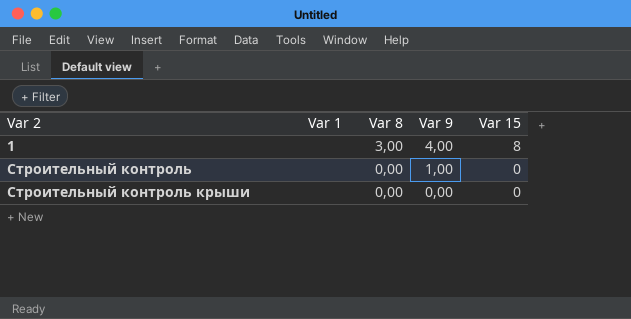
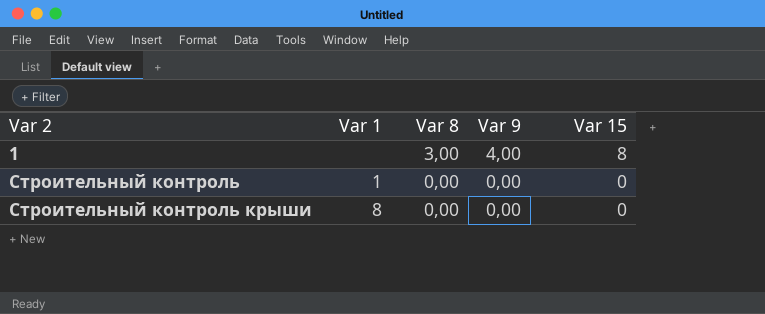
Строительный контроль | Var 1: none -> 1
Строительный контроль | Var 9: 1,00 -> 0,00
Строительный контроль крыши | Var 1: none -> 8

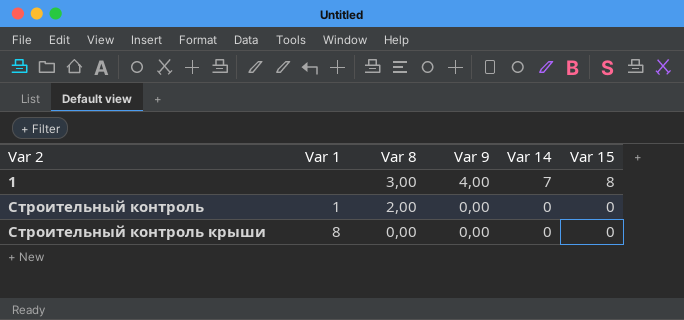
column Var 14 | position: none -> 5
Строительный контроль | Var 8: 0,00 -> 2,00

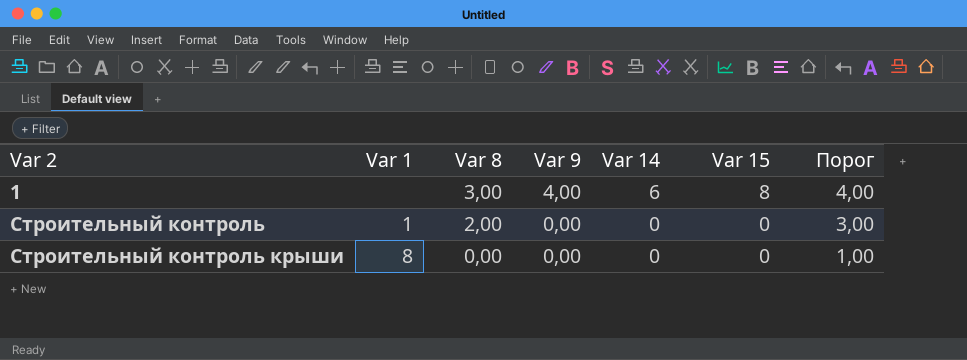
column Порог | formula: none -> [Var 8] + 1
1 | Var 14: 7 -> 6

